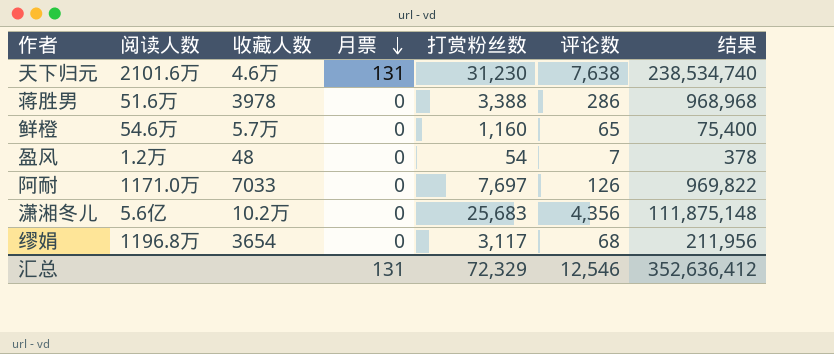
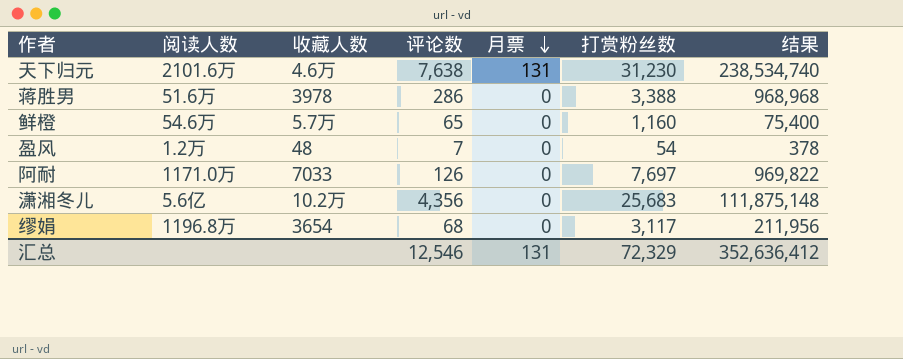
column 评论数 | position: 6 -> 4

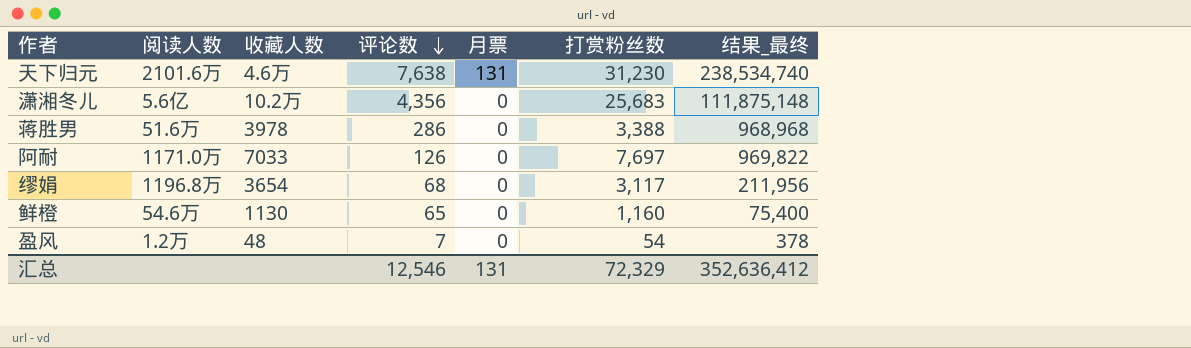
row order: 月票 descending -> 评论数 descending
column name: 结果 -> 结果_最终
鲜橙 | 收藏人数: 5.7万 -> 1130

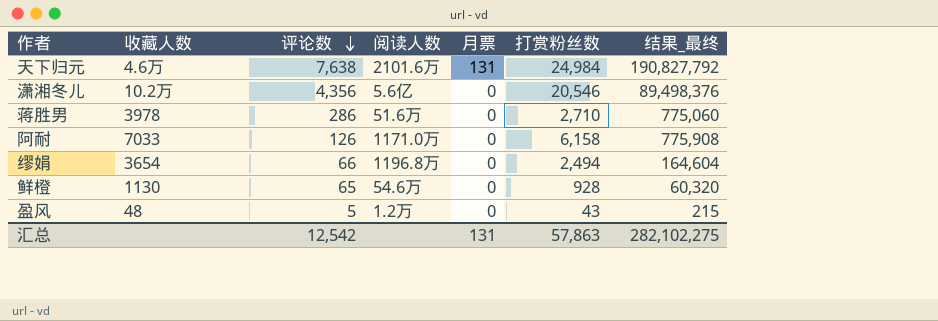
column 阅读人数 | position: 2 -> 4
天下归元 | 打赏粉丝数: 31,230 -> 24,984
天下归元 | 结果_最终: 238,534,740 -> 190,827,792
潇湘冬儿 | 打赏粉丝数: 25,683 -> 20,546
潇湘冬儿 | 结果_最终: 111,875,148 -> 89,498,376
蒋胜男 | 打赏粉丝数: 3,388 -> 2,710
蒋胜男 | 结果_最终: 968,968 -> 775,060
阿耐 | 打赏粉丝数: 7,697 -> 6,158
阿耐 | 结果_最终: 969,822 -> 775,908
缪娟 | 评论数: 68 -> 66
缪娟 | 打赏粉丝数: 3,117 -> 2,494
缪娟 | 结果_最终: 211,956 -> 164,604
鲜橙 | 打赏粉丝数: 1,160 -> 928
鲜橙 | 结果_最终: 75,400 -> 60,320
盈风 | 评论数: 7 -> 5
盈风 | 打赏粉丝数: 54 -> 43
盈风 | 结果_最终: 378 -> 215
汇总 | 评论数: 12,546 -> 12,542
汇总 | 打赏粉丝数: 72,329 -> 57,863
汇总 | 结果_最终: 352,636,412 -> 282,102,275

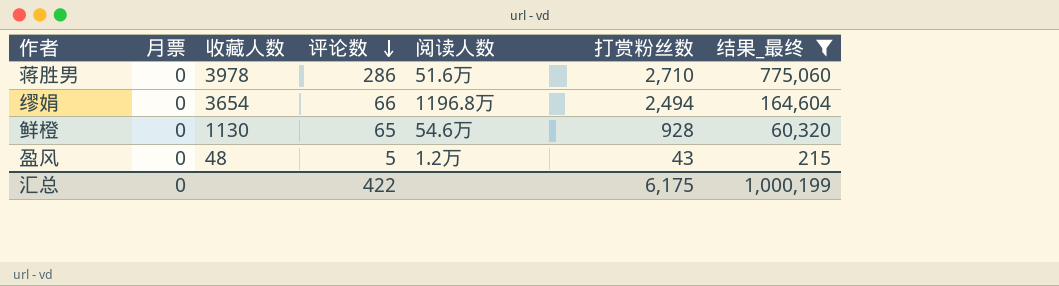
filter: none -> 结果_最终 <= 775,060
column 月票 | position: 5 -> 2
汇总 | 月票: 131 -> 0
汇总 | 评论数: 12,542 -> 422
汇总 | 打赏粉丝数: 57,863 -> 6,175
汇总 | 结果_最终: 282,102,275 -> 1,000,199

